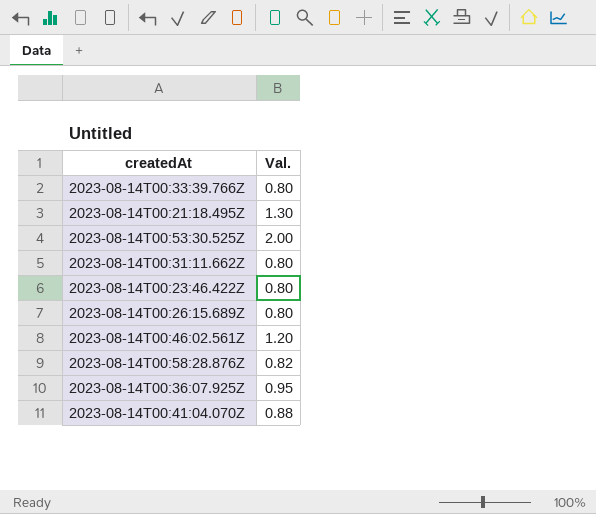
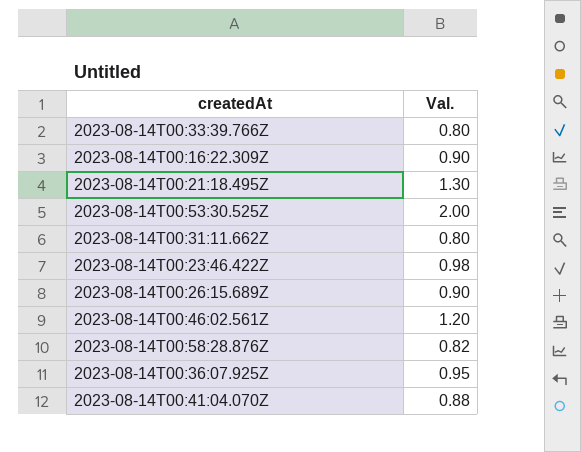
row 2023-08-14T00:16:22.309Z: none -> 0.90
2023-08-14T00:23:46.422Z | Val.: 0.80 -> 0.98
2023-08-14T00:26:15.689Z | Val.: 0.80 -> 0.90

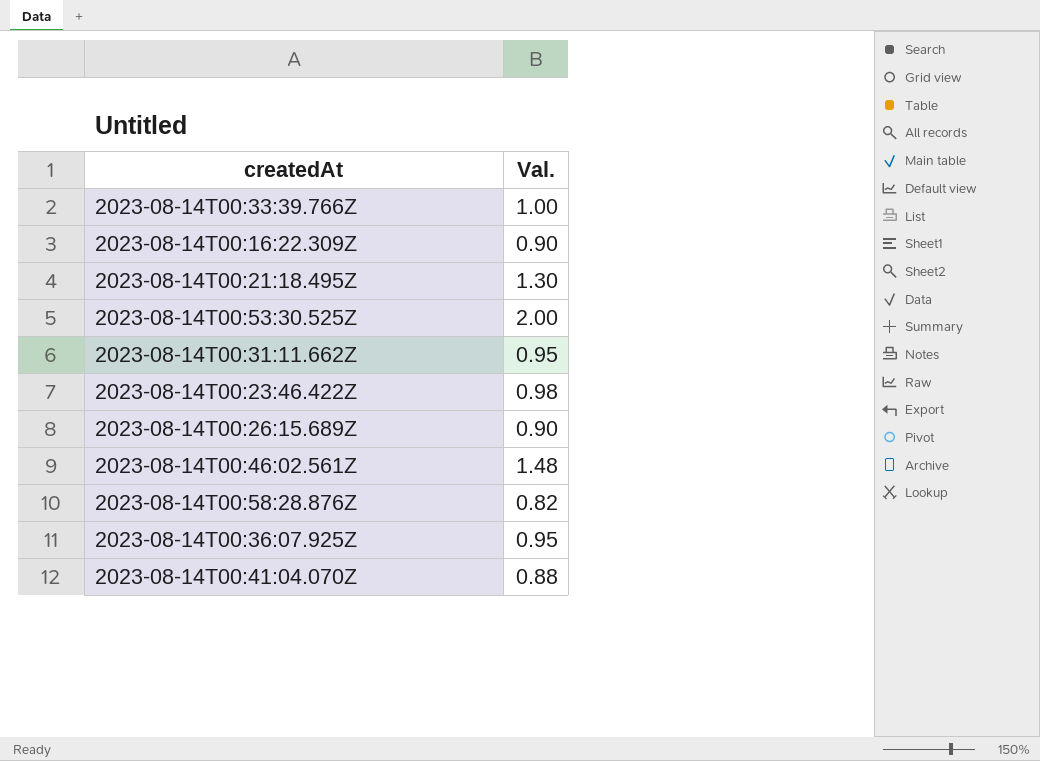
2023-08-14T00:33:39.766Z | Val.: 0.80 -> 1.00
2023-08-14T00:31:11.662Z | Val.: 0.80 -> 0.95
2023-08-14T00:46:02.561Z | Val.: 1.20 -> 1.48

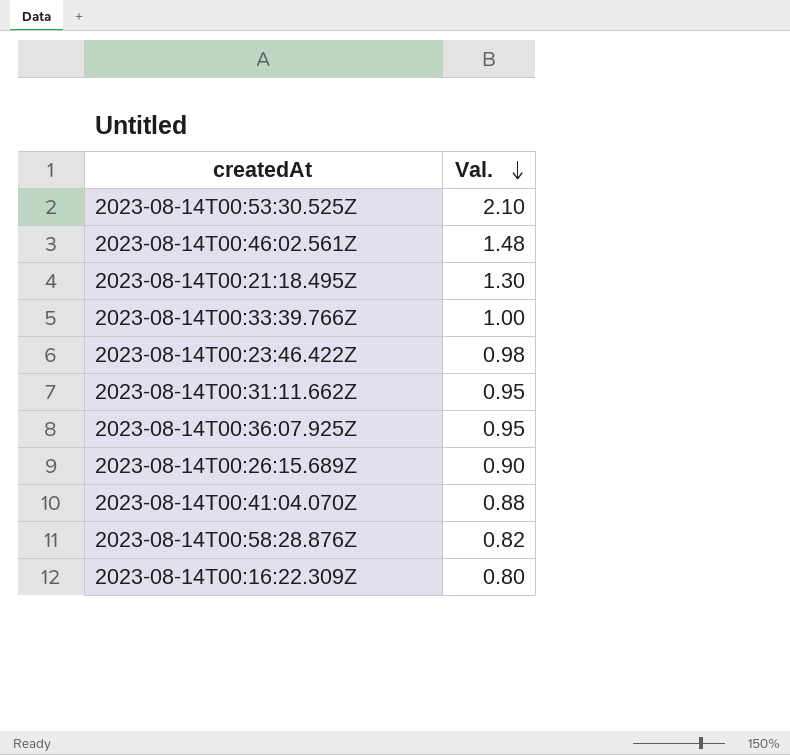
row order: none -> Val. descending
2023-08-14T00:53:30.525Z | Val.: 2.00 -> 2.10
2023-08-14T00:16:22.309Z | Val.: 0.90 -> 0.80

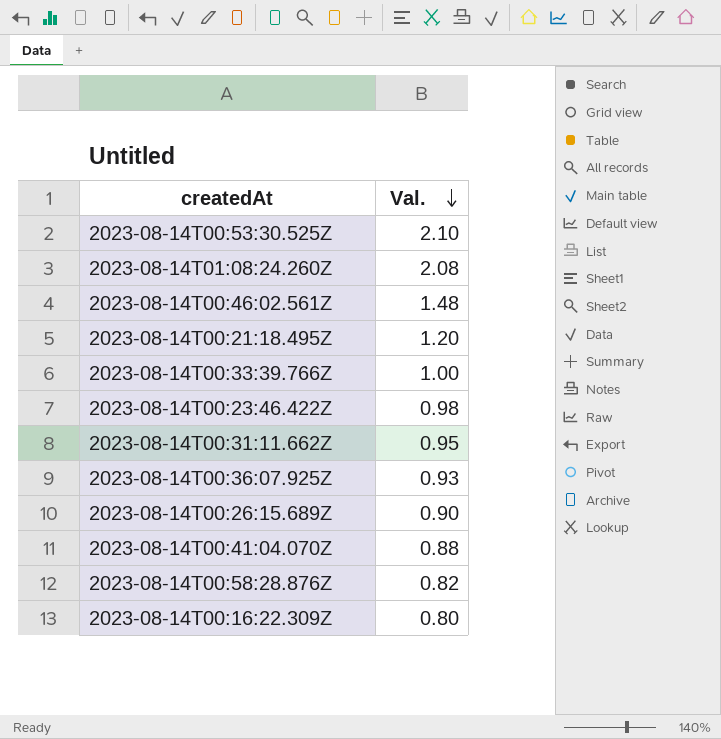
row 2023-08-14T01:08:24.260Z: none -> 2.08
2023-08-14T00:21:18.495Z | Val.: 1.30 -> 1.20
2023-08-14T00:36:07.925Z | Val.: 0.95 -> 0.93

